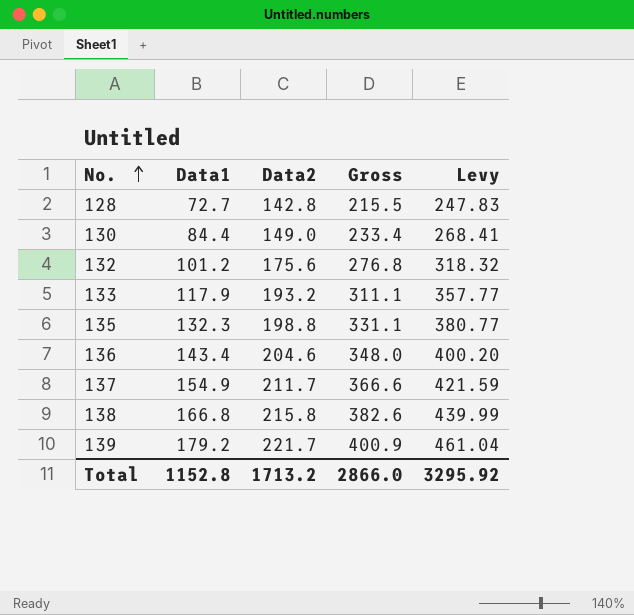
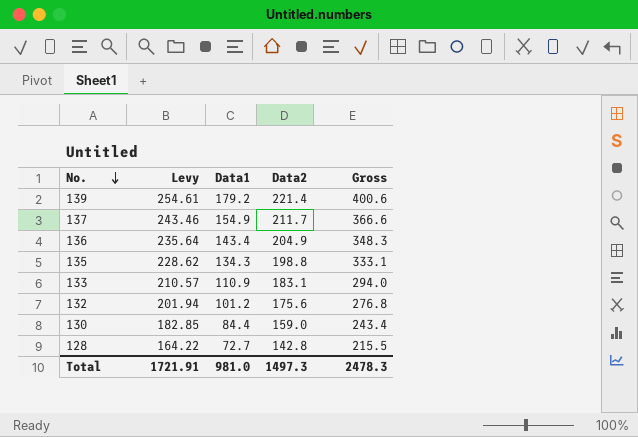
row order: No. ascending -> No. descending
column Levy | formula: [Gross] * 1.15 -> [Data2] * 1.15
column Levy | position: 5 -> 2
row 138: 166.8 | 215.8 | 382.6 | 439.99 -> none
139 | Data2: 221.7 -> 221.4
139 | Gross: 400.9 -> 400.6
136 | Data2: 204.6 -> 204.9
136 | Gross: 348.0 -> 348.3
135 | Data1: 132.3 -> 134.3
135 | Gross: 331.1 -> 333.1
133 | Data1: 117.9 -> 110.9
133 | Data2: 193.2 -> 183.1
133 | Gross: 311.1 -> 294.0
130 | Data2: 149.0 -> 159.0
130 | Gross: 233.4 -> 243.4
Total | Levy: 3295.92 -> 1721.91
Total | Data1: 1152.8 -> 981.0
Total | Data2: 1713.2 -> 1497.3
Total | Gross: 2866.0 -> 2478.3

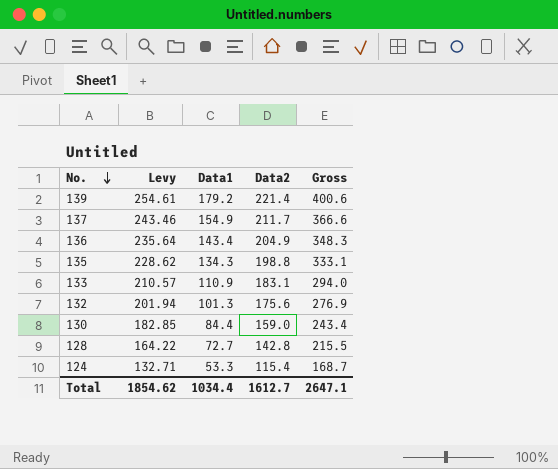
132 | Data1: 101.2 -> 101.3
132 | Gross: 276.8 -> 276.9
row 124: none -> 132.71 | 53.3 | 115.4 | 168.7
Total | Levy: 1721.91 -> 1854.62
Total | Data1: 981.0 -> 1034.4
Total | Data2: 1497.3 -> 1612.7
Total | Gross: 2478.3 -> 2647.1

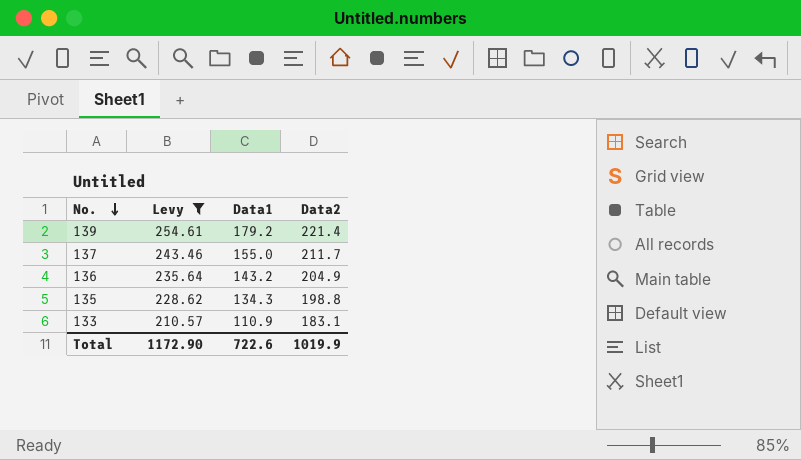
filter: none -> Levy >= 210.57
column Gross | formula: [Data1] + [Data2] -> none
137 | Data1: 154.9 -> 155.0
136 | Data1: 143.4 -> 143.2
Total | Levy: 1854.62 -> 1172.90
Total | Data1: 1034.4 -> 722.6
Total | Data2: 1612.7 -> 1019.9

